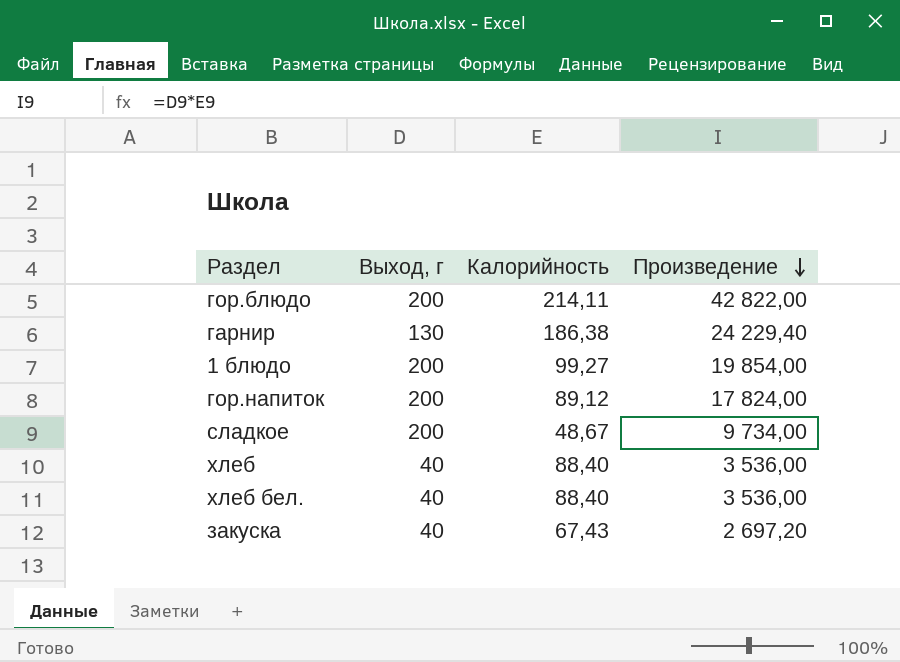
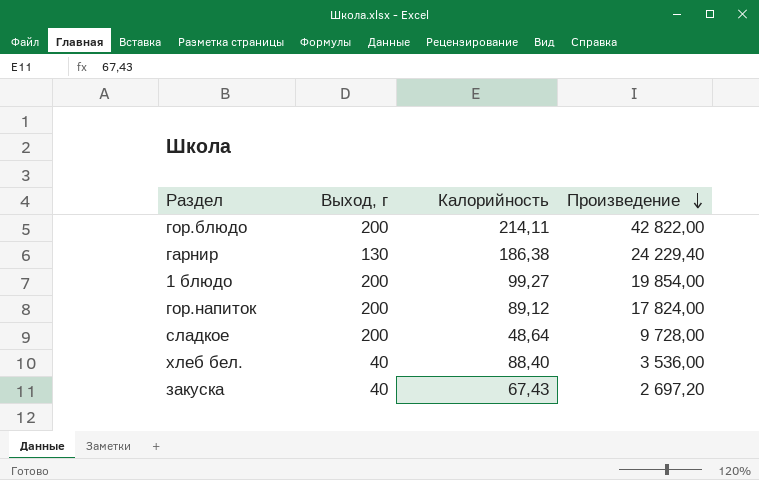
row хлеб: 40 | 88,40 | 3 536,00 -> none
сладкое | Калорийность: 48,67 -> 48,64
сладкое | Произведение: 9 734,00 -> 9 728,00

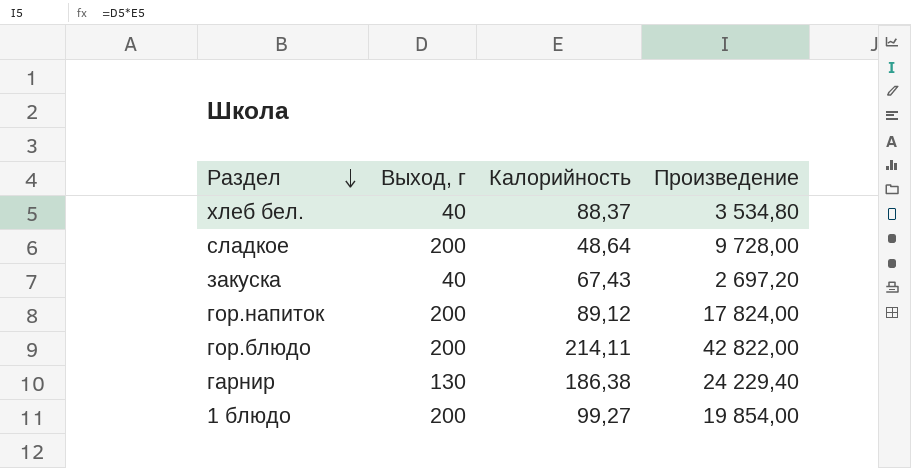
row order: Произведение descending -> Раздел descending
хлеб бел. | Калорийность: 88,40 -> 88,37
хлеб бел. | Произведение: 3 536,00 -> 3 534,80

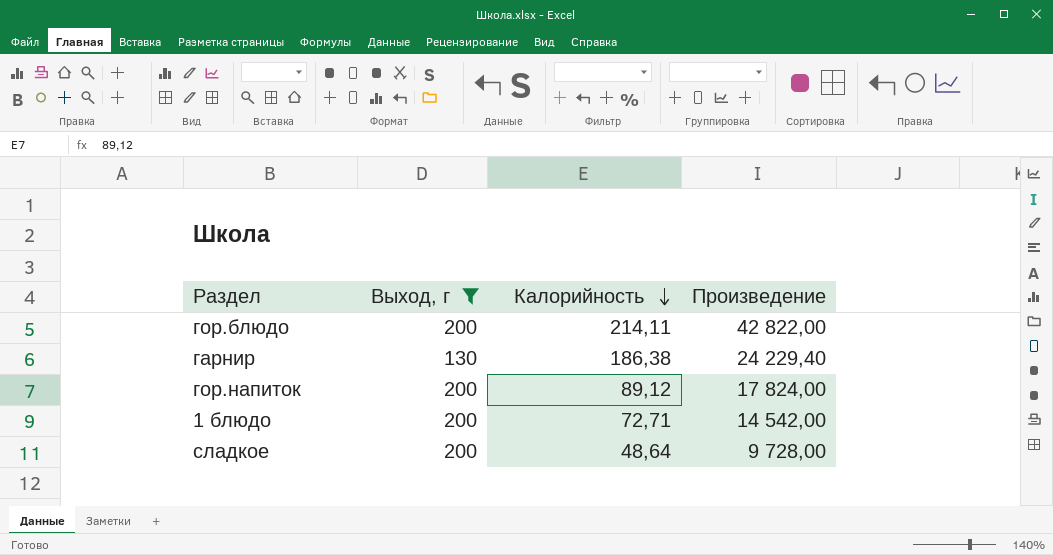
filter: none -> Выход, г != 40
row order: Раздел descending -> Калорийность descending
1 блюдо | Калорийность: 99,27 -> 72,71
1 блюдо | Произведение: 19 854,00 -> 14 542,00

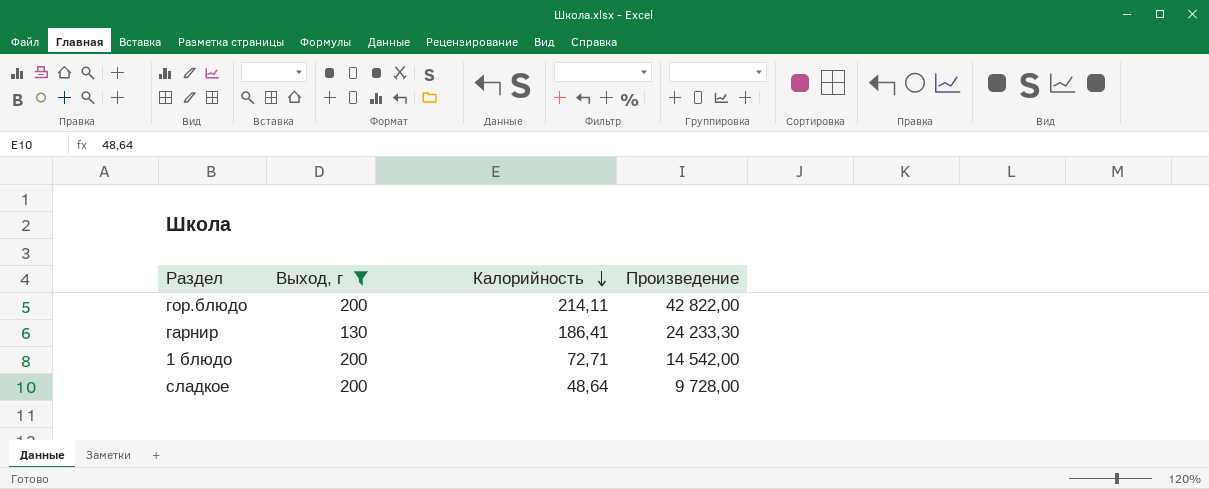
row гор.напиток: 200 | 89,12 | 17 824,00 -> none
гарнир | Калорийность: 186,38 -> 186,41
гарнир | Произведение: 24 229,40 -> 24 233,30

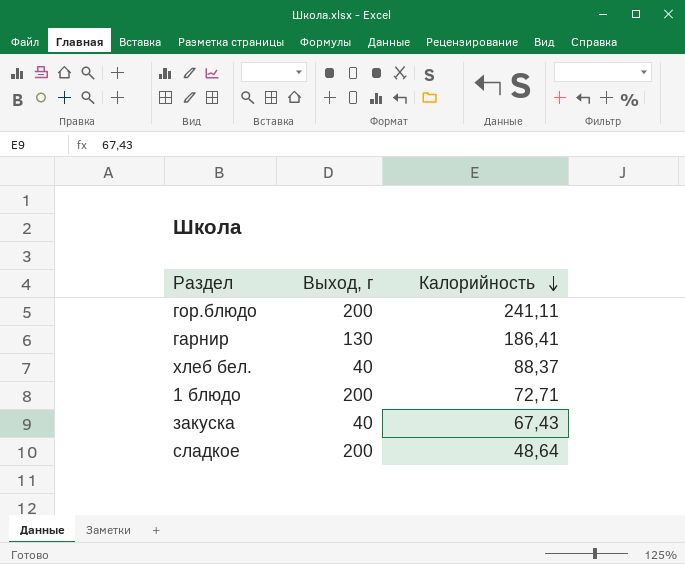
filter: Выход, г != 40 -> none
column Произведение | formula: [Выход, г] * [Калорийность] -> none
гор.блюдо | Калорийность: 214,11 -> 241,11

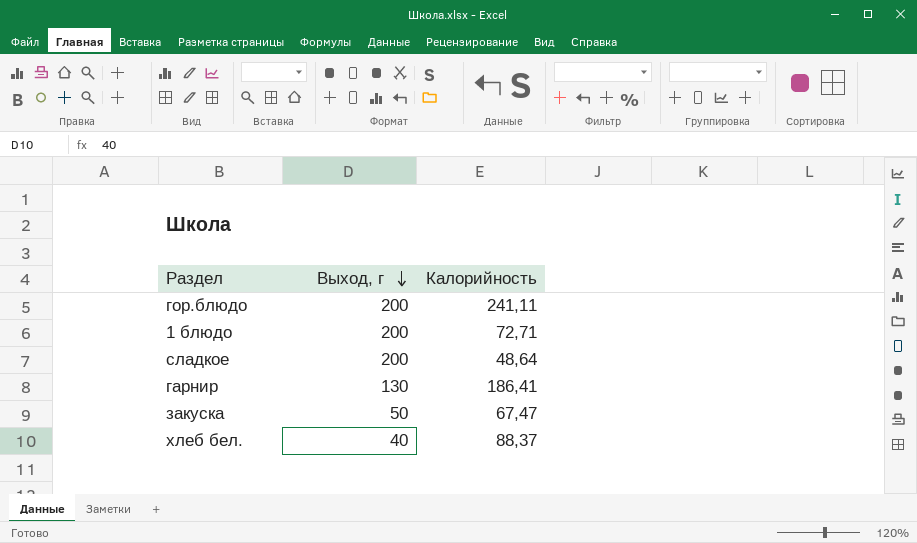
row order: Калорийность descending -> Выход, г descending
закуска | Выход, г: 40 -> 50
закуска | Калорийность: 67,43 -> 67,47

